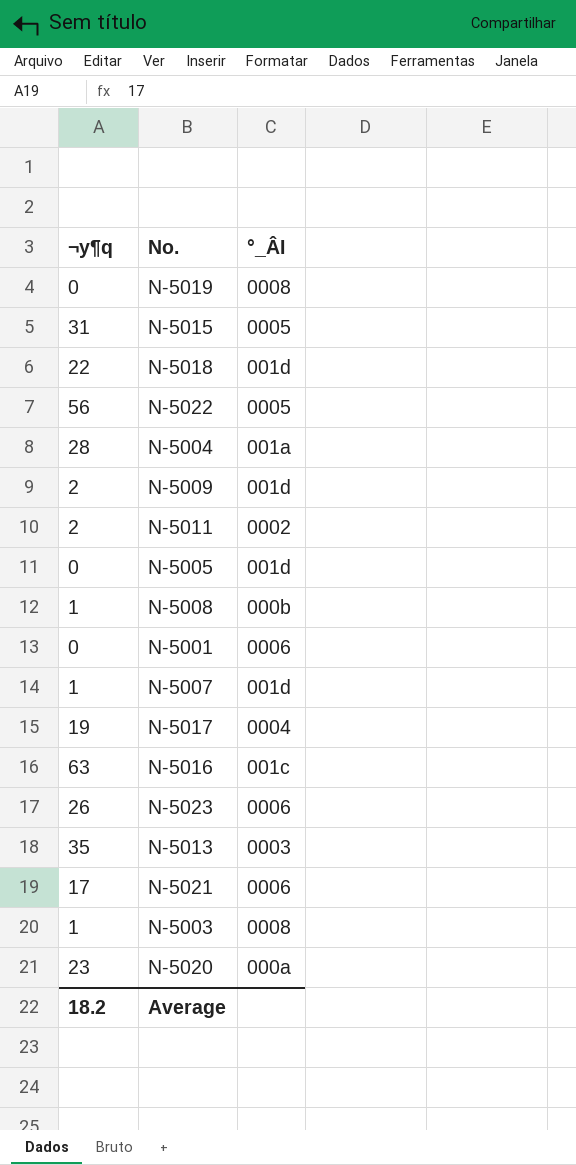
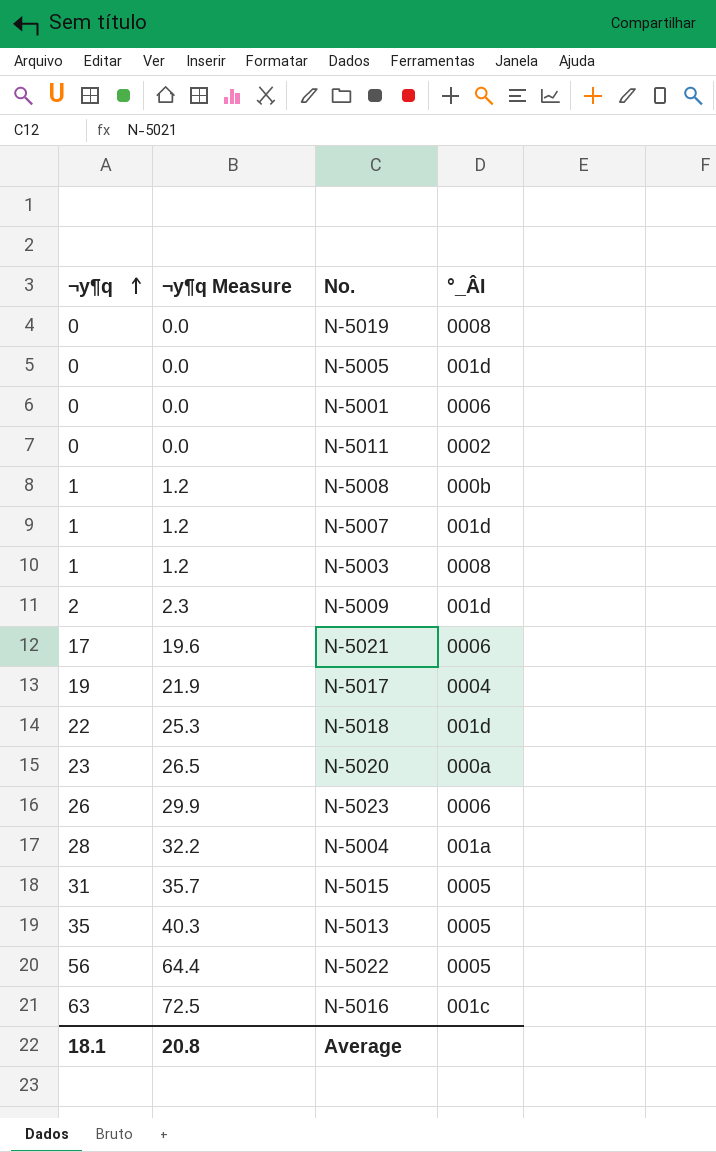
row order: none -> ¬y¶q ascending
column ¬y¶q Measure | formula: none -> [¬y¶q] * 1.15
N-5011 | ¬y¶q: 2 -> 0
N-5013 | °_ÂI: 0003 -> 0005
Average | ¬y¶q: 18.2 -> 18.1

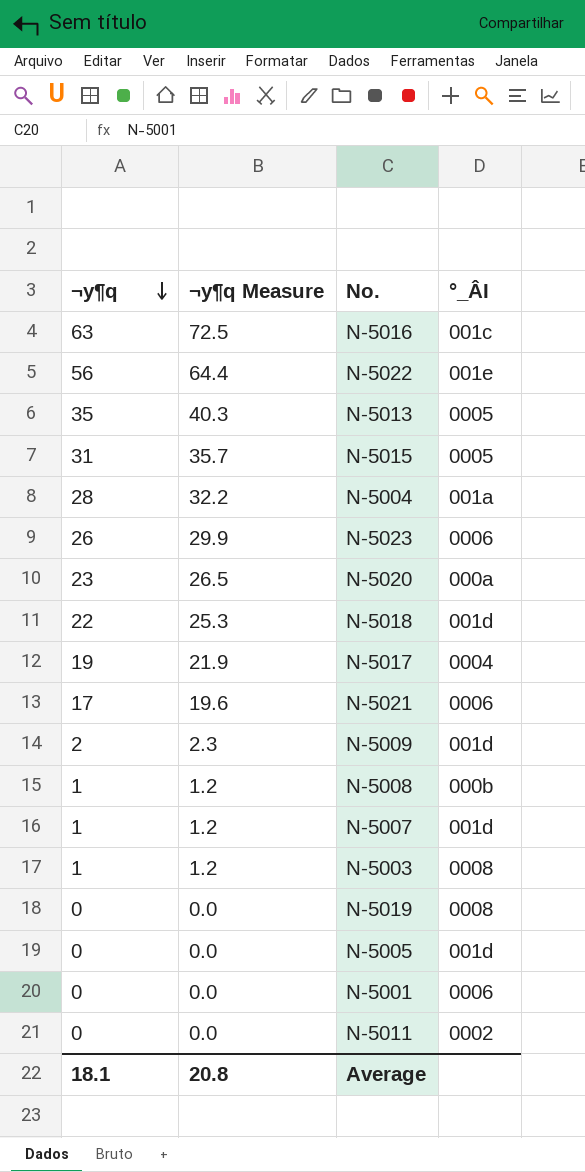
row order: ¬y¶q ascending -> ¬y¶q descending
N-5022 | °_ÂI: 0005 -> 001e

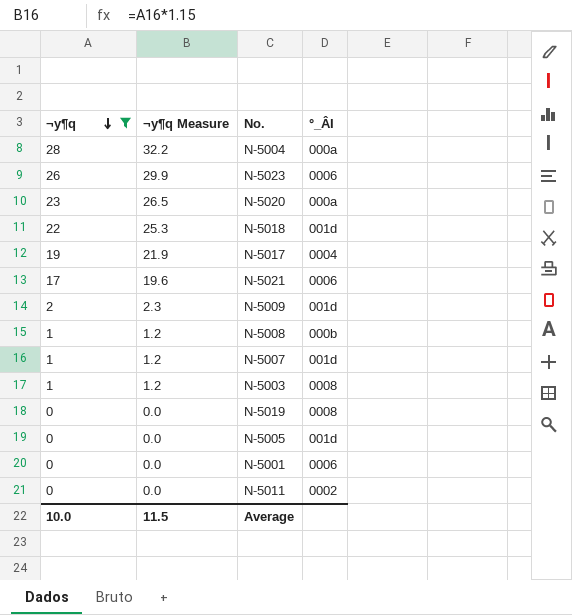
filter: none -> ¬y¶q <= 28
N-5004 | °_ÂI: 001a -> 000a
Average | ¬y¶q: 18.1 -> 10.0
Average | ¬y¶q Measure: 20.8 -> 11.5

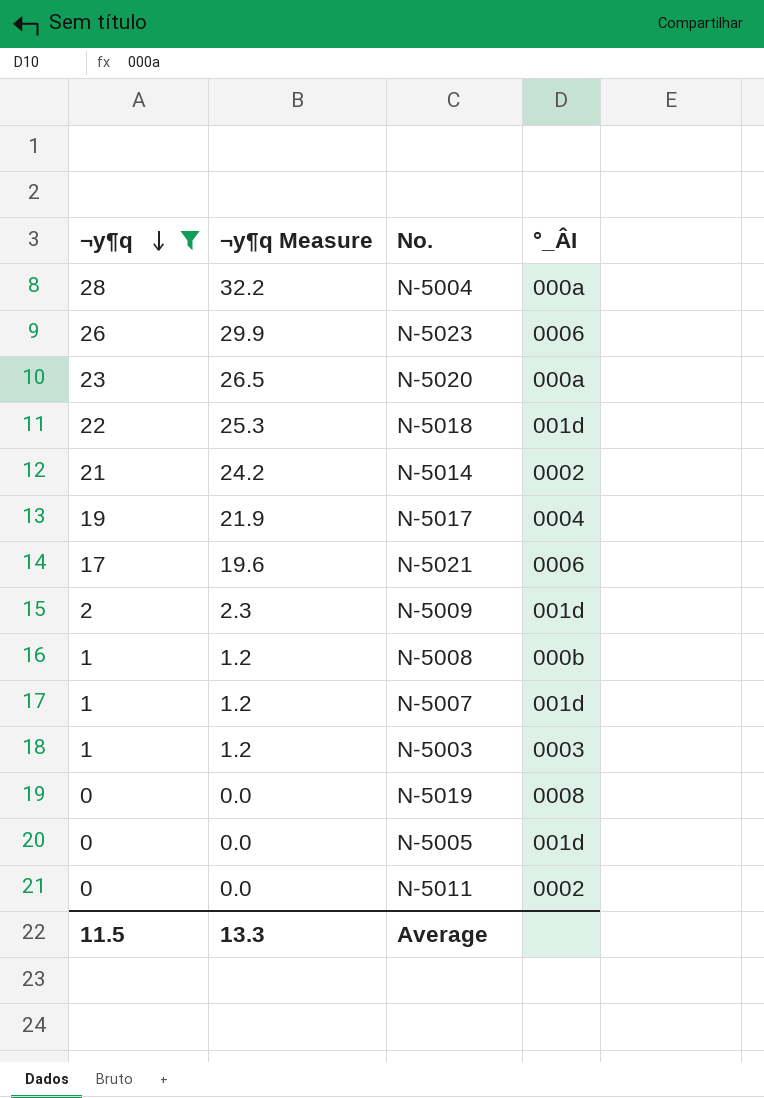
row N-5001: 0 | 0.0 | 0006 -> none
row N-5014: none -> 21 | 24.2 | 0002
N-5003 | °_ÂI: 0008 -> 0003
Average | ¬y¶q: 10.0 -> 11.5
Average | ¬y¶q Measure: 11.5 -> 13.3

